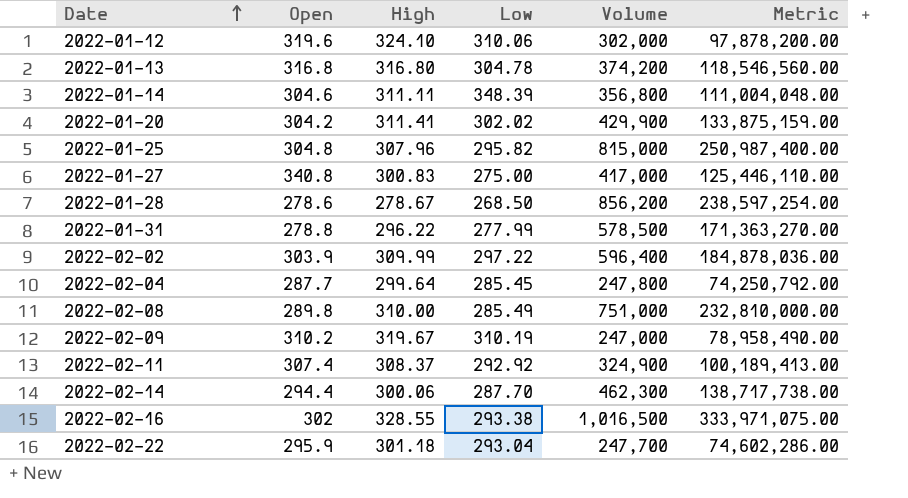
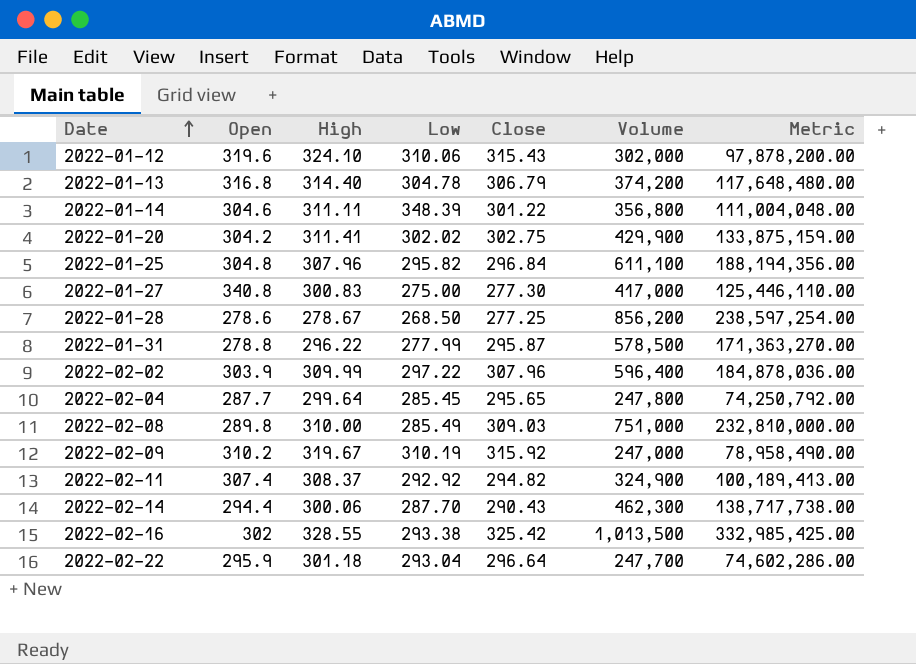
column Close | position: none -> 5
2022-01-13 | High: 316.80 -> 314.40
2022-01-13 | Metric: 118,546,560.00 -> 117,648,480.00
2022-01-25 | Volume: 815,000 -> 611,100
2022-01-25 | Metric: 250,987,400.00 -> 188,194,356.00
2022-02-16 | Volume: 1,016,500 -> 1,013,500
2022-02-16 | Metric: 333,971,075.00 -> 332,985,425.00

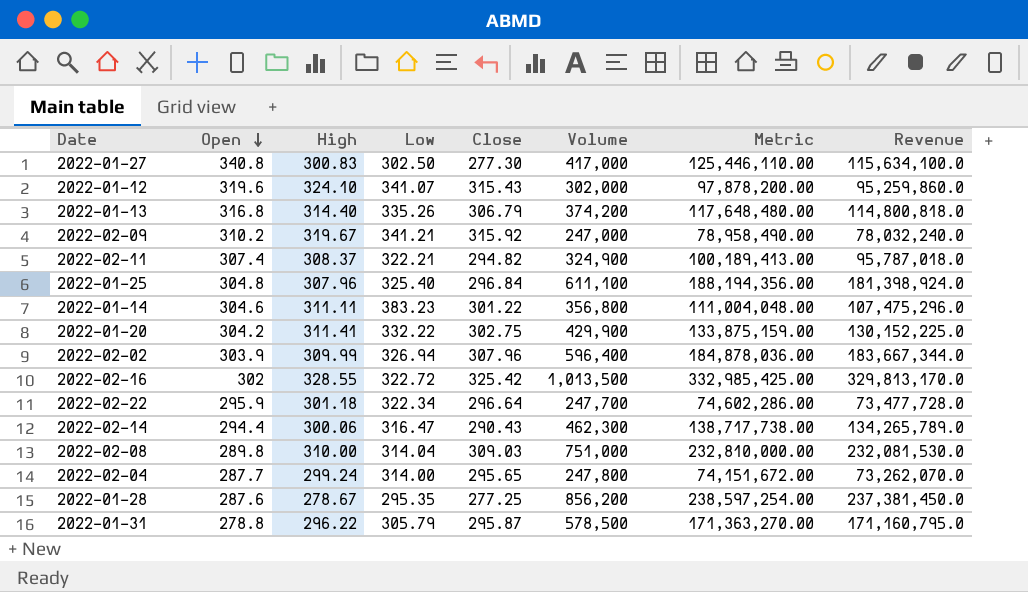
row order: Date ascending -> Open descending
column Revenue | formula: none -> [Close] * [Volume]
2022-01-27 | Low: 275.00 -> 302.50
2022-01-12 | Low: 310.06 -> 341.07
2022-01-13 | Low: 304.78 -> 335.26
2022-02-09 | Low: 310.19 -> 341.21
2022-02-11 | Low: 292.92 -> 322.21
2022-01-25 | Low: 295.82 -> 325.40
2022-01-14 | Low: 348.39 -> 383.23
2022-01-20 | Low: 302.02 -> 332.22
2022-02-02 | Low: 297.22 -> 326.94
2022-02-16 | Low: 293.38 -> 322.72
2022-02-22 | Low: 293.04 -> 322.34
2022-02-14 | Low: 287.70 -> 316.47
2022-02-08 | Low: 285.49 -> 314.04
2022-02-04 | High: 299.64 -> 299.24
2022-02-04 | Low: 285.45 -> 314.00
2022-02-04 | Metric: 74,250,792.00 -> 74,151,672.00
2022-01-28 | Open: 278.6 -> 287.6
2022-01-28 | Low: 268.50 -> 295.35
2022-01-31 | Low: 277.99 -> 305.79

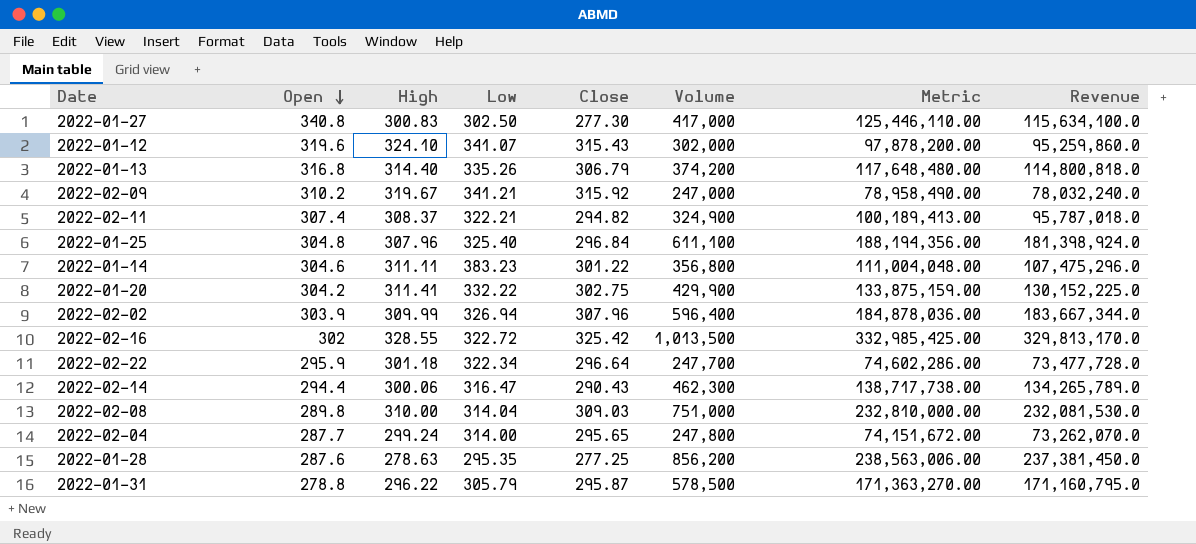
2022-01-28 | High: 278.67 -> 278.63
2022-01-28 | Metric: 238,597,254.00 -> 238,563,006.00

